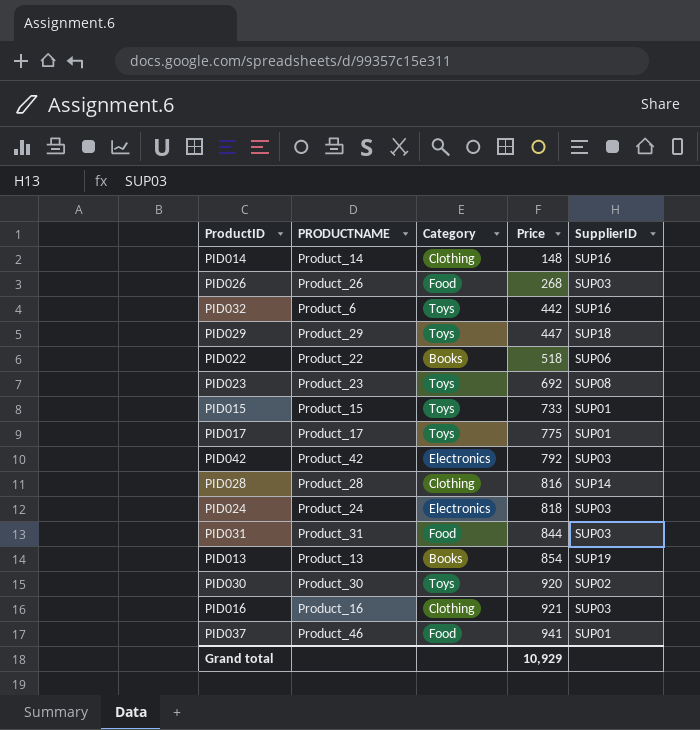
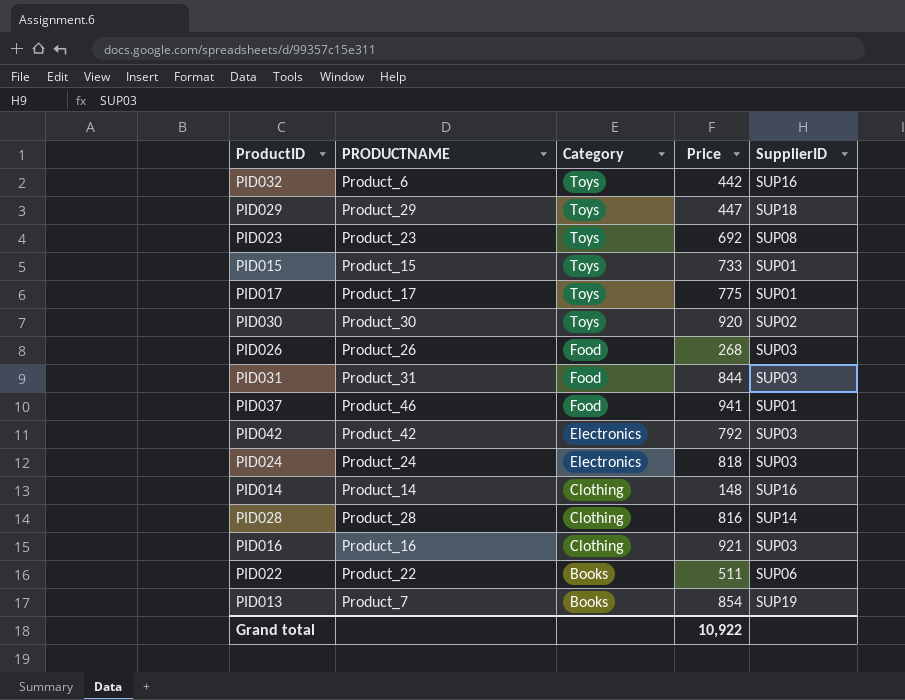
row order: Price ascending -> Category descending
PID022 | Price: 518 -> 511
PID013 | PRODUCTNAME: Product_13 -> Product_7
Grand total | Price: 10,929 -> 10,922

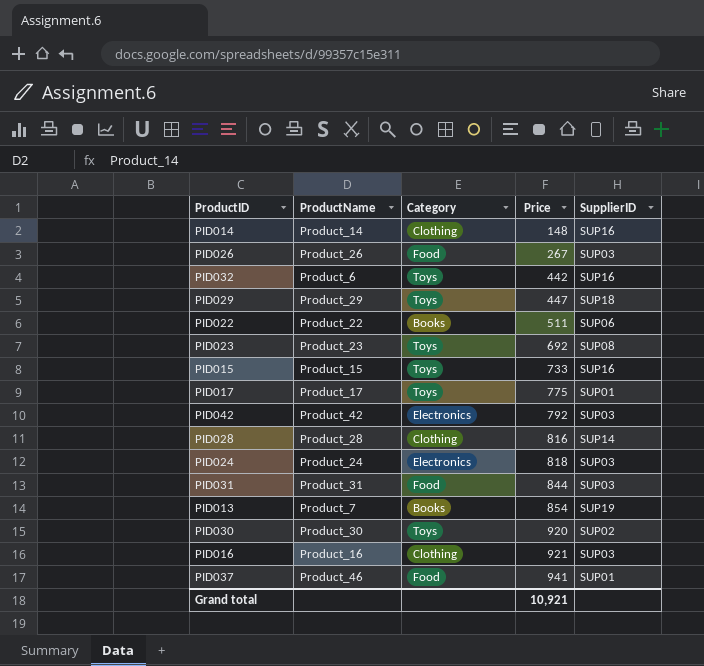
row order: Category descending -> Price ascending
column name: PRODUCTNAME -> ProductName
PID026 | Price: 268 -> 267
PID015 | SupplierID: SUP01 -> SUP16
Grand total | Price: 10,922 -> 10,921

